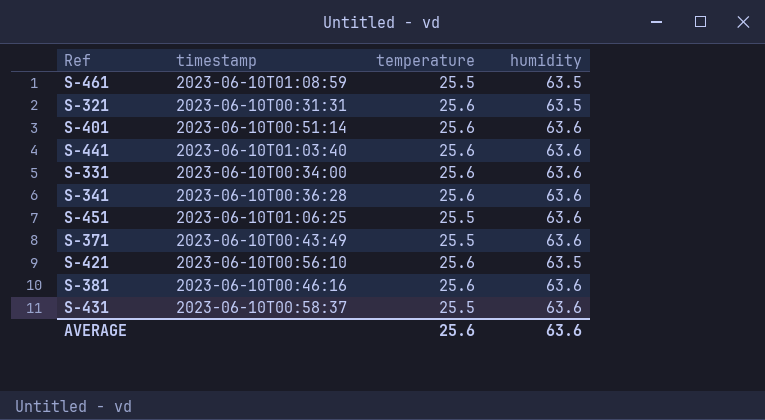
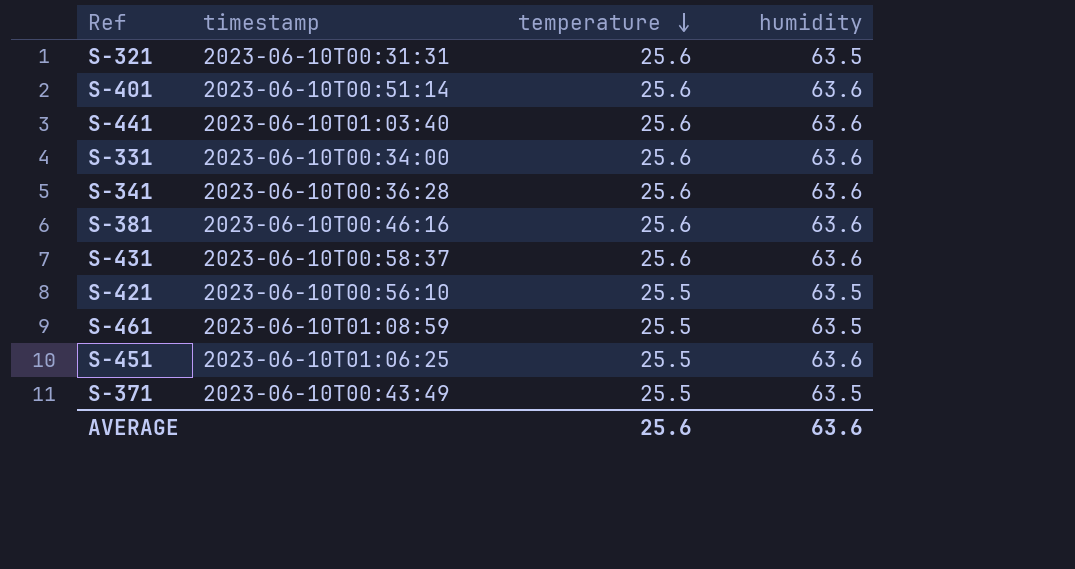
row order: none -> temperature descending
S-431 | temperature: 25.5 -> 25.6
S-421 | temperature: 25.6 -> 25.5
S-371 | humidity: 63.6 -> 63.5

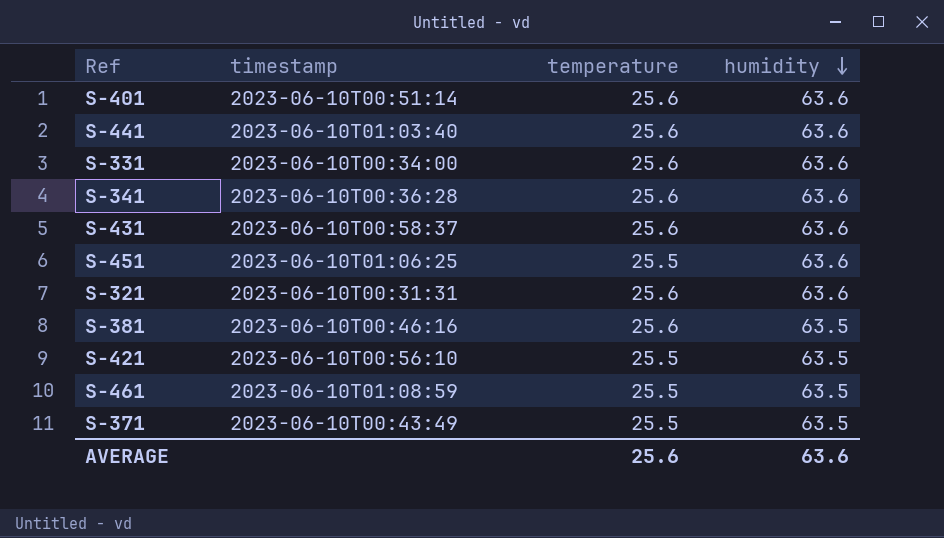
row order: temperature descending -> humidity descending
S-321 | humidity: 63.5 -> 63.6
S-381 | humidity: 63.6 -> 63.5

